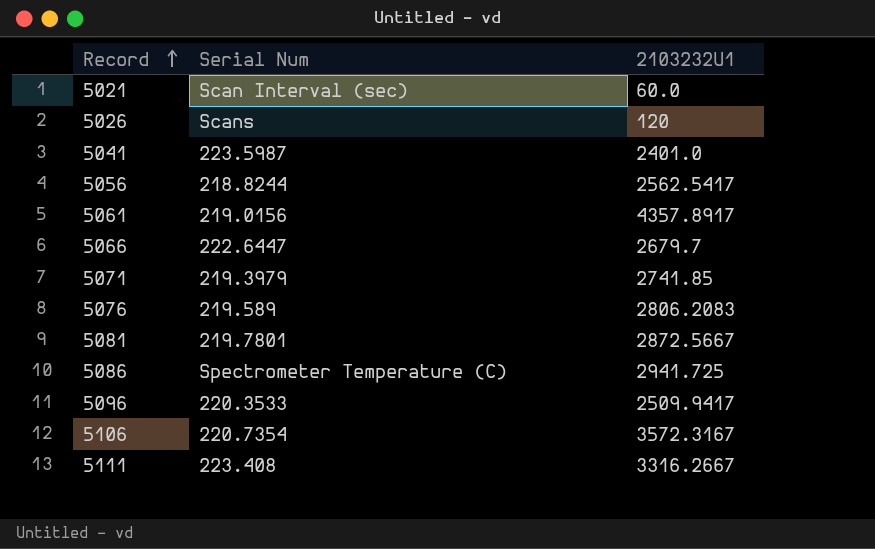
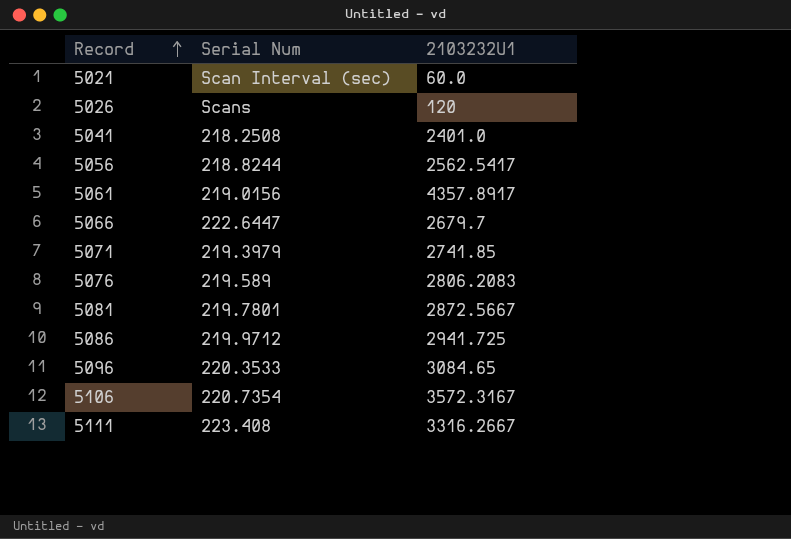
5041 | Serial Num: 223.5987 -> 218.2508
5086 | Serial Num: Spectrometer Temperature (C) -> 219.9712
5096 | 2103232U1: 2509.9417 -> 3084.65

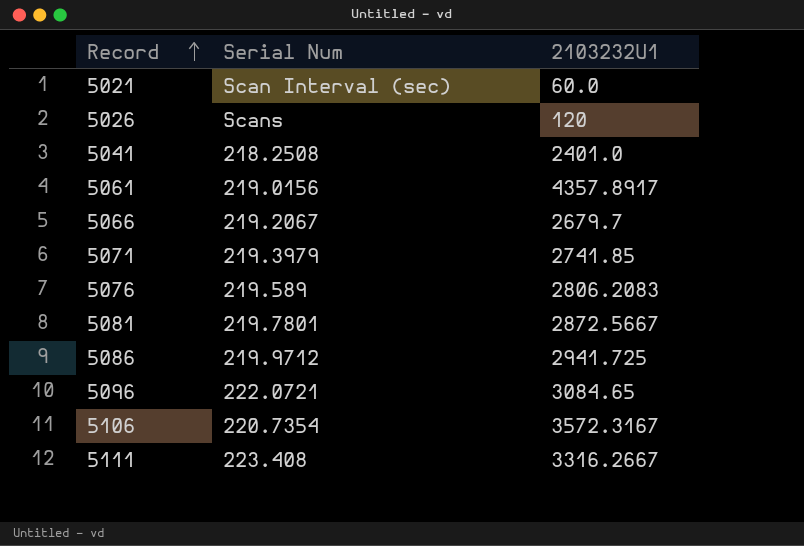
row 5056: 218.8244 | 2562.5417 -> none
5066 | Serial Num: 222.6447 -> 219.2067
5096 | Serial Num: 220.3533 -> 222.0721

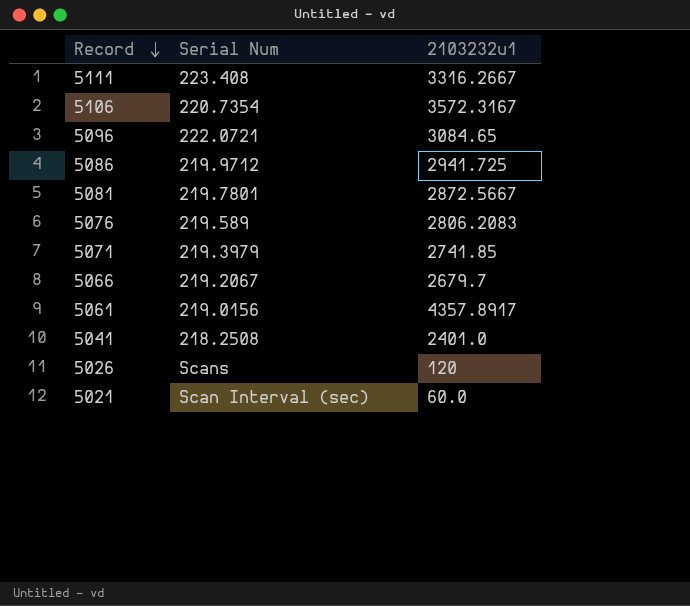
row order: Record ascending -> Record descending
column name: 2103232U1 -> 2103232u1

